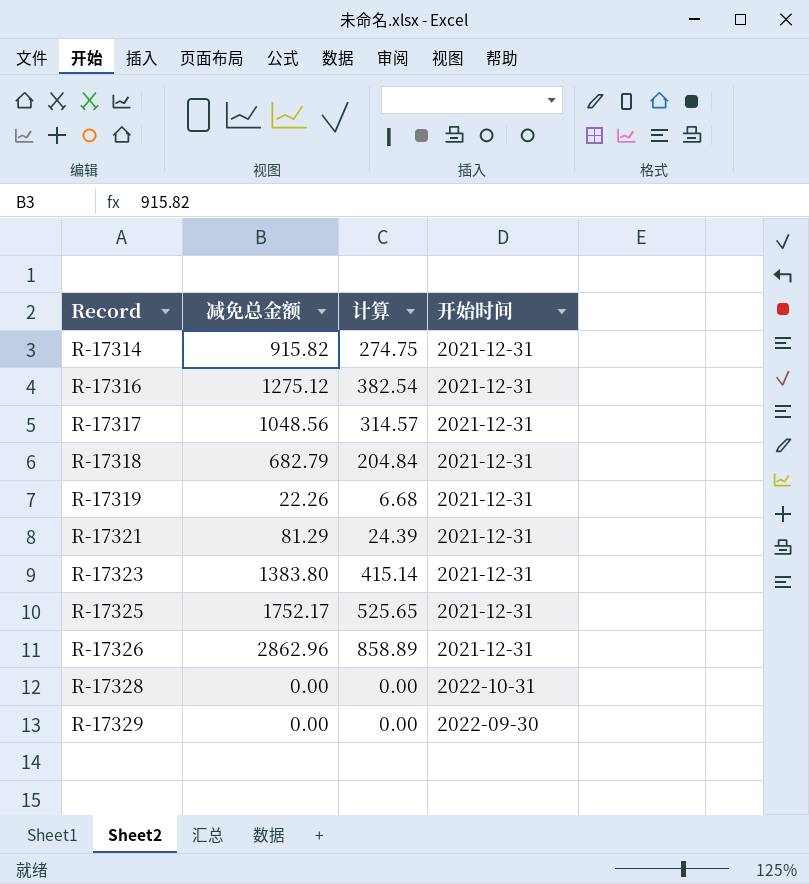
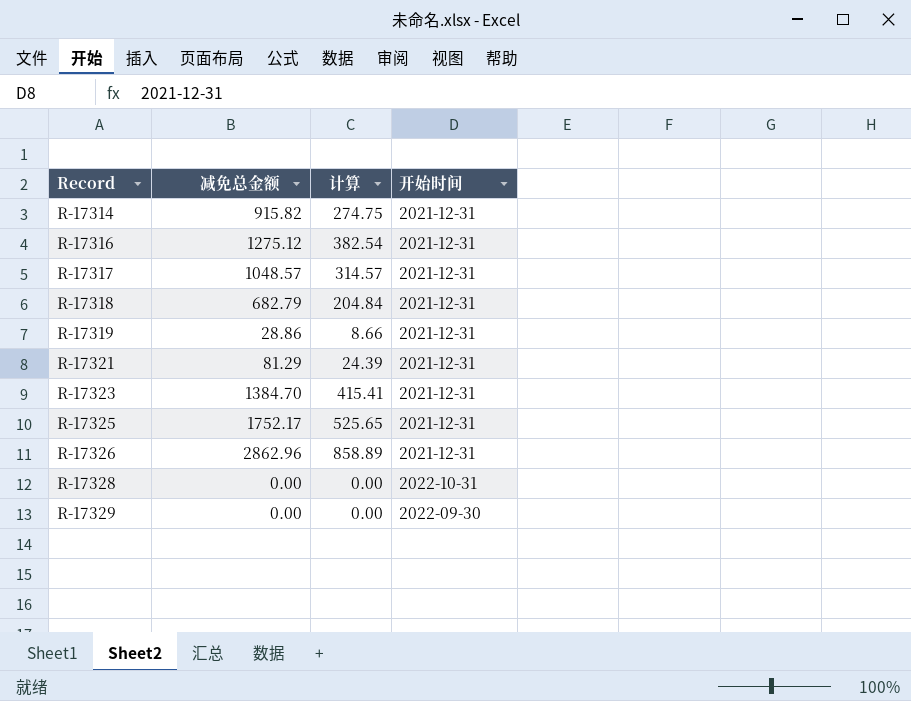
R-17317 | 减免总金额: 1048.56 -> 1048.57
R-17319 | 减免总金额: 22.26 -> 28.86
R-17319 | 计算: 6.68 -> 8.66
R-17323 | 减免总金额: 1383.80 -> 1384.70
R-17323 | 计算: 415.14 -> 415.41

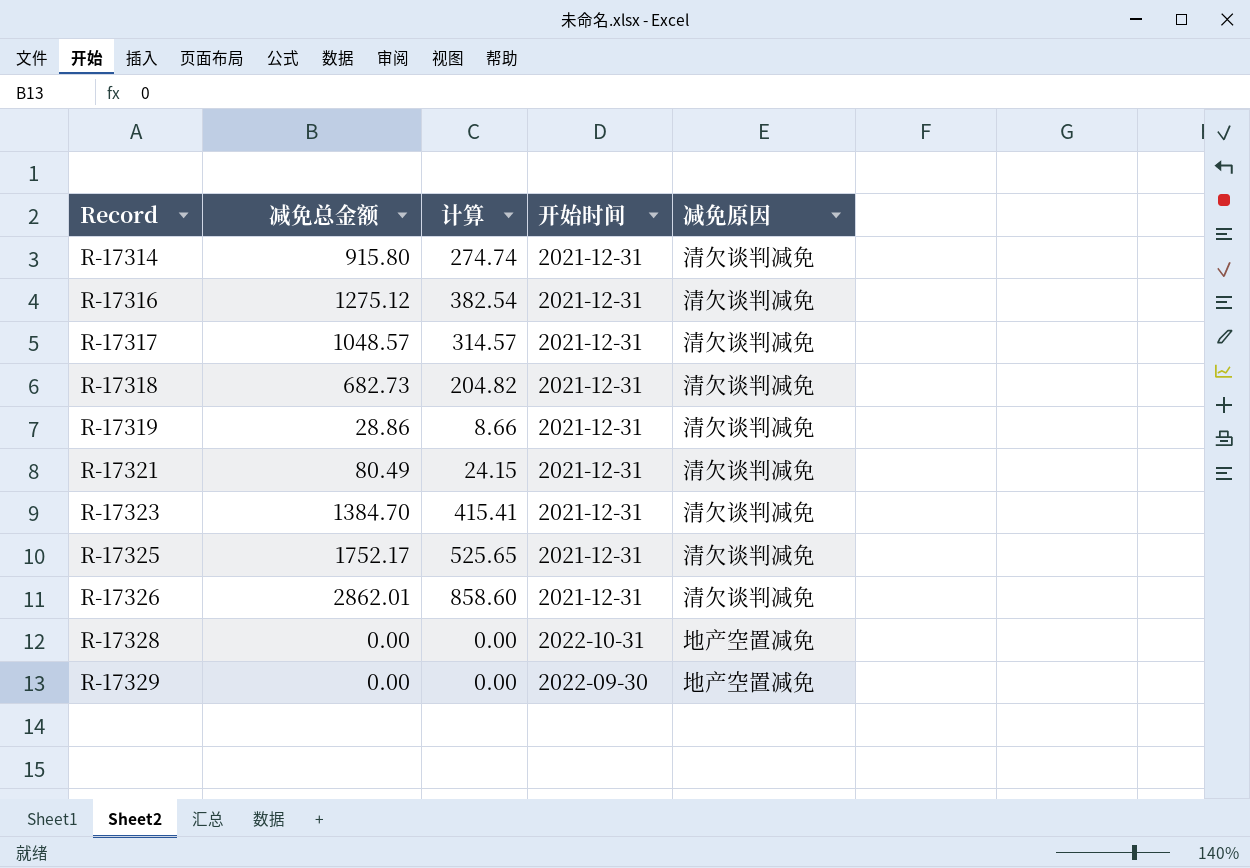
column 减免原因 | position: none -> 5
R-17314 | 减免总金额: 915.82 -> 915.80
R-17314 | 计算: 274.75 -> 274.74
R-17318 | 减免总金额: 682.79 -> 682.73
R-17318 | 计算: 204.84 -> 204.82
R-17321 | 减免总金额: 81.29 -> 80.49
R-17321 | 计算: 24.39 -> 24.15
R-17326 | 减免总金额: 2862.96 -> 2862.01
R-17326 | 计算: 858.89 -> 858.60

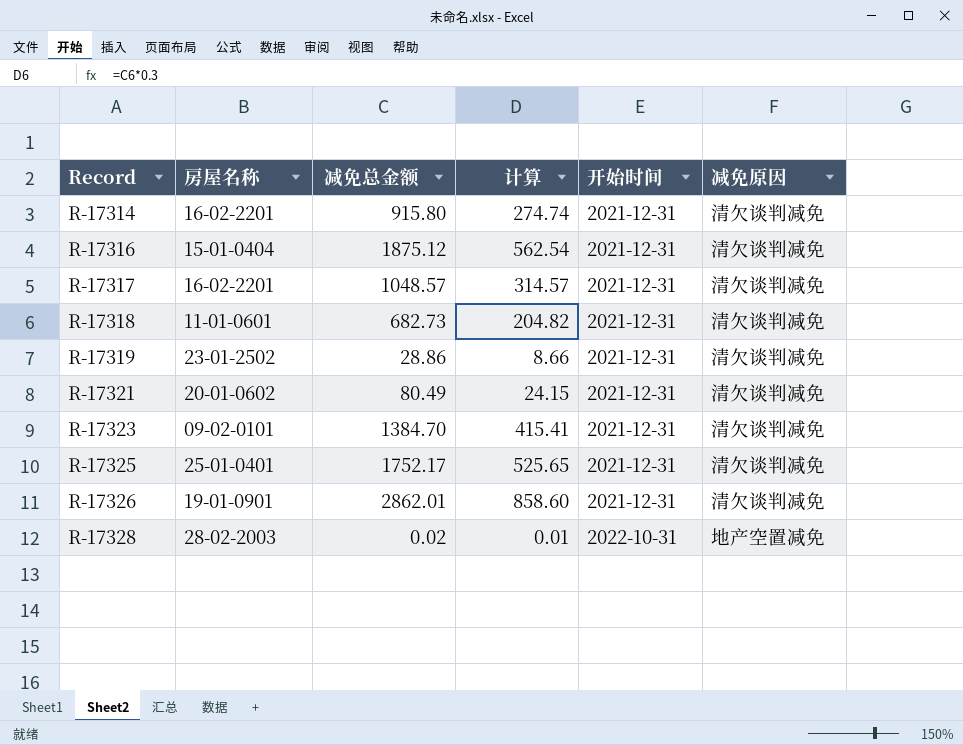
column 房屋名称 | position: none -> 2
row R-17329: 0.00 | 0.00 | 2022-09-30 | 地产空置减免 -> none
R-17316 | 减免总金额: 1275.12 -> 1875.12
R-17316 | 计算: 382.54 -> 562.54
R-17328 | 减免总金额: 0.00 -> 0.02
R-17328 | 计算: 0.00 -> 0.01

